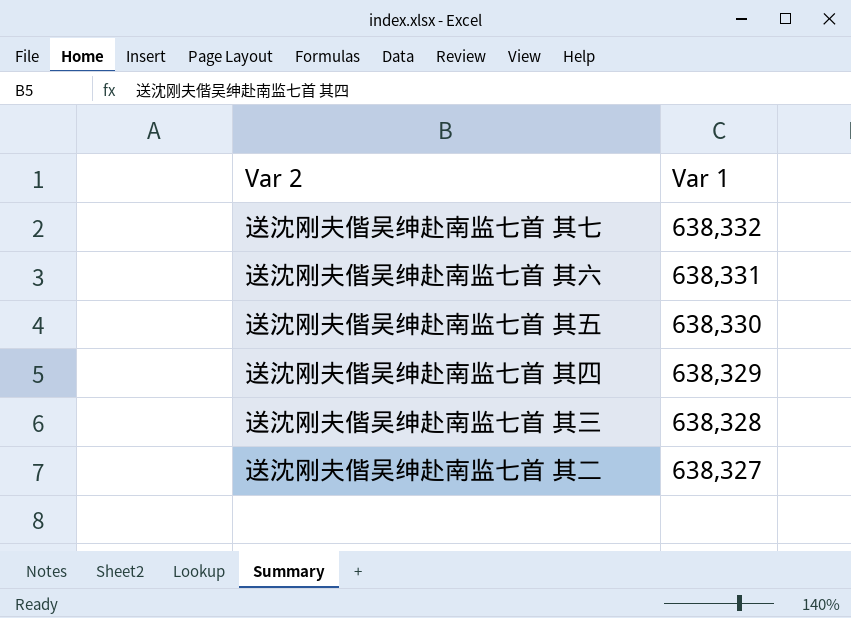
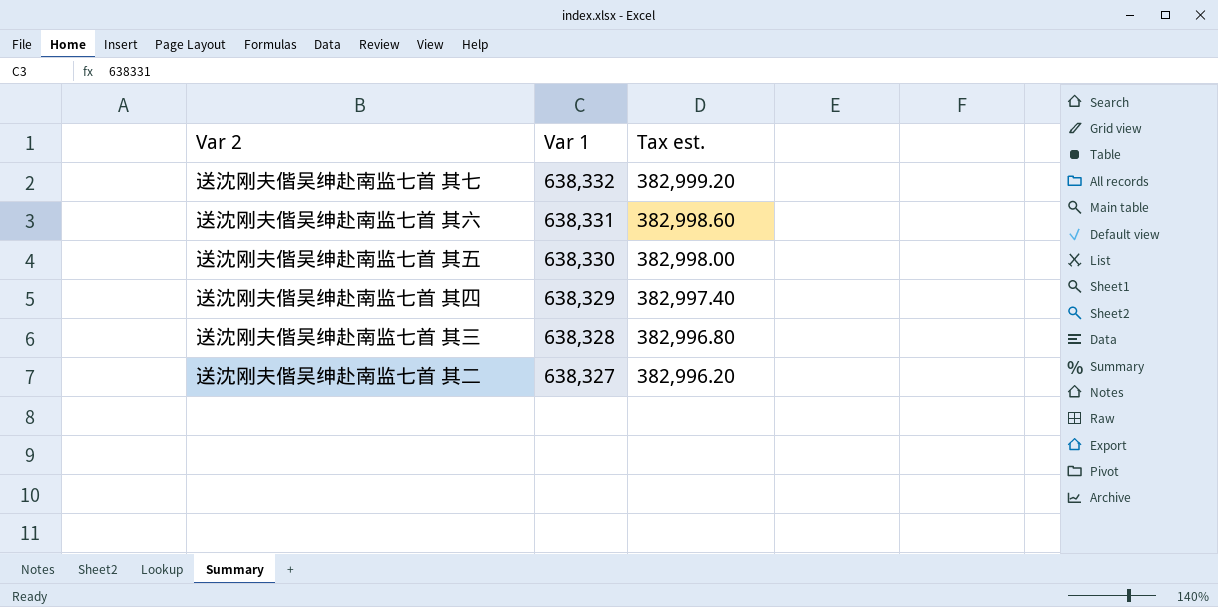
column Tax est. | formula: none -> [Var 1] * 0.6

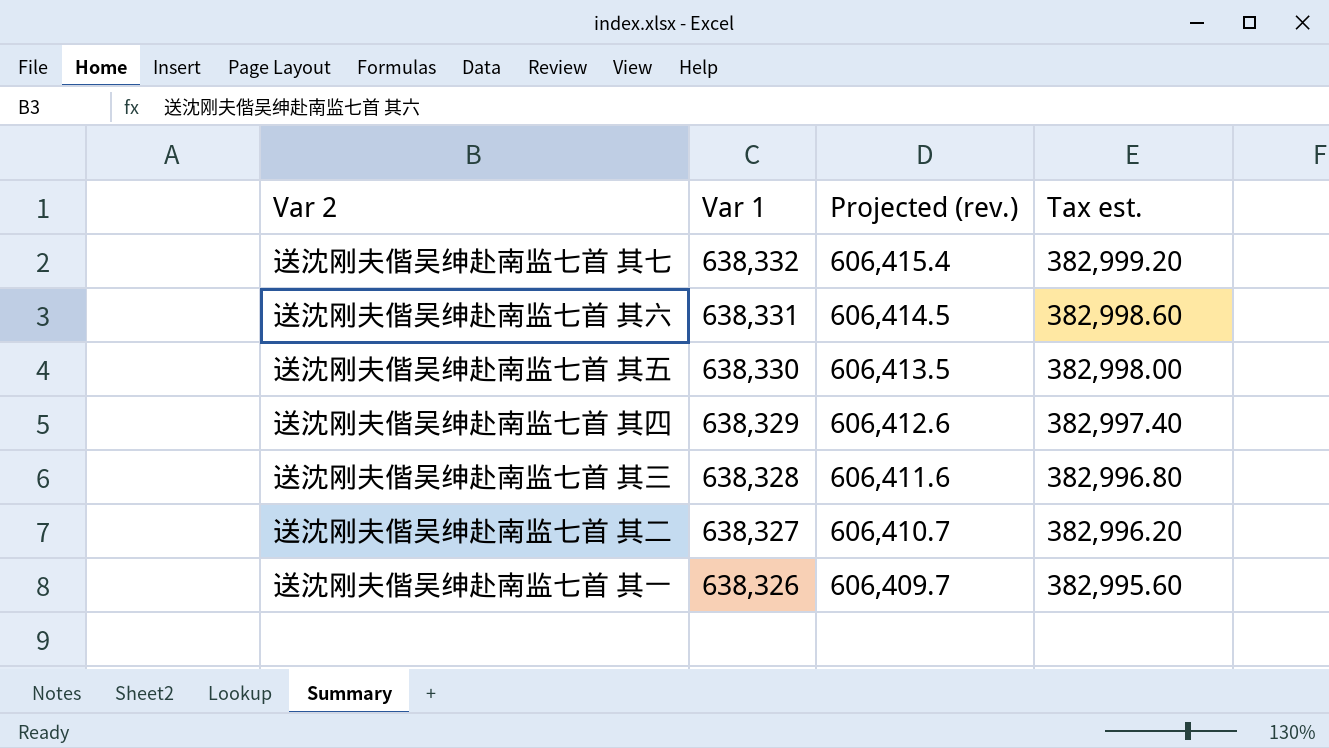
column Projected (rev.) | formula: none -> [Var 1] * 0.95
row 送沈刚夫偕吴绅赴南监七首 其一: none -> 638,326 | 606,409.7 | 382,995.60

